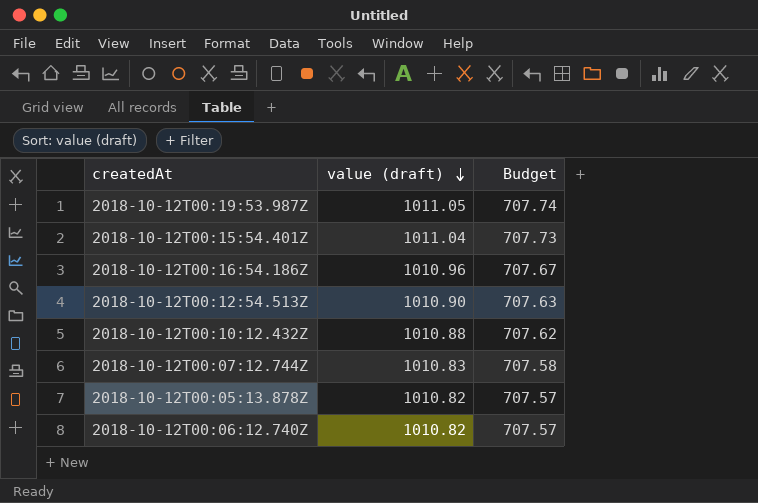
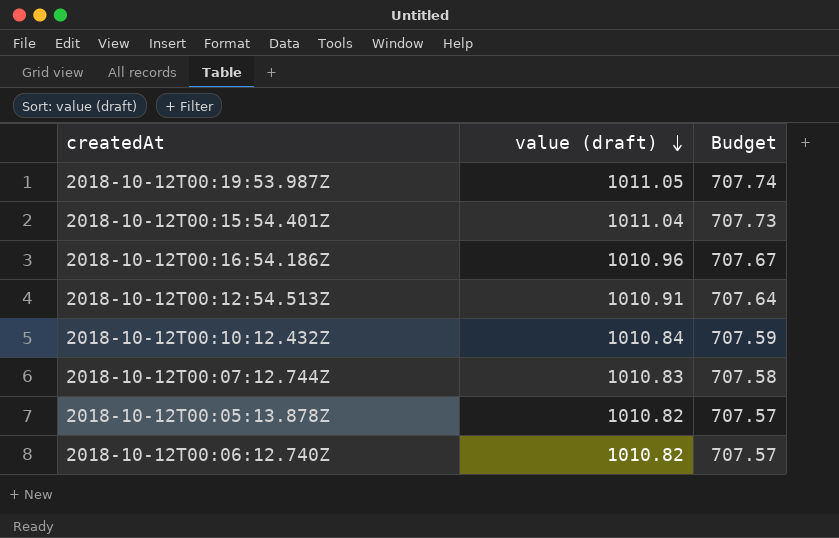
2018-10-12T00:12:54.513Z | value (draft): 1010.90 -> 1010.91
2018-10-12T00:12:54.513Z | Budget: 707.63 -> 707.64
2018-10-12T00:10:12.432Z | value (draft): 1010.88 -> 1010.84
2018-10-12T00:10:12.432Z | Budget: 707.62 -> 707.59

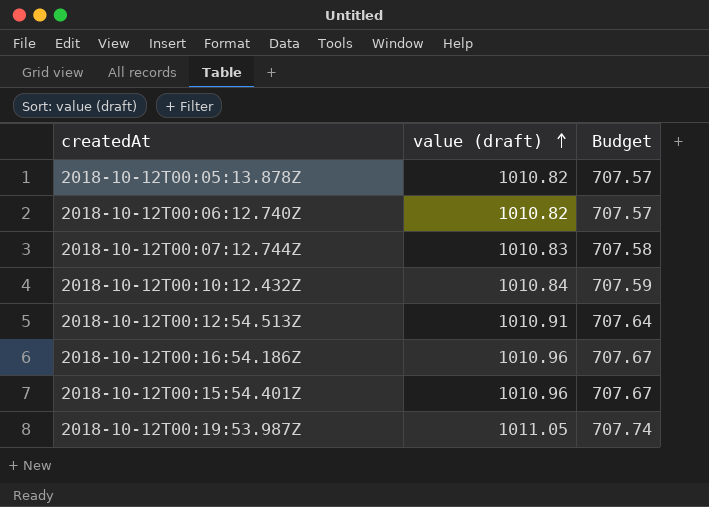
row order: value (draft) descending -> value (draft) ascending
2018-10-12T00:15:54.401Z | value (draft): 1011.04 -> 1010.96
2018-10-12T00:15:54.401Z | Budget: 707.73 -> 707.67

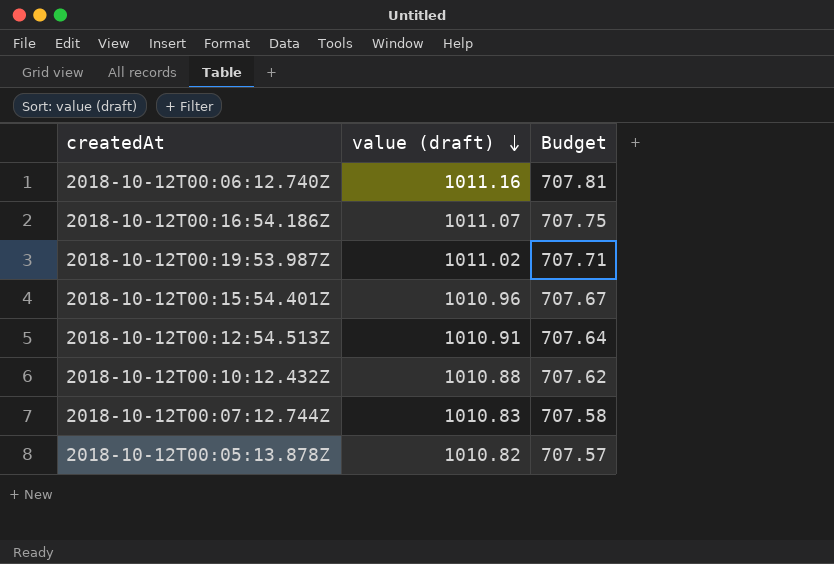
row order: value (draft) ascending -> value (draft) descending
2018-10-12T00:06:12.740Z | value (draft): 1010.82 -> 1011.16
2018-10-12T00:06:12.740Z | Budget: 707.57 -> 707.81
2018-10-12T00:16:54.186Z | value (draft): 1010.96 -> 1011.07
2018-10-12T00:16:54.186Z | Budget: 707.67 -> 707.75
2018-10-12T00:19:53.987Z | value (draft): 1011.05 -> 1011.02
2018-10-12T00:19:53.987Z | Budget: 707.74 -> 707.71
2018-10-12T00:10:12.432Z | value (draft): 1010.84 -> 1010.88
2018-10-12T00:10:12.432Z | Budget: 707.59 -> 707.62

